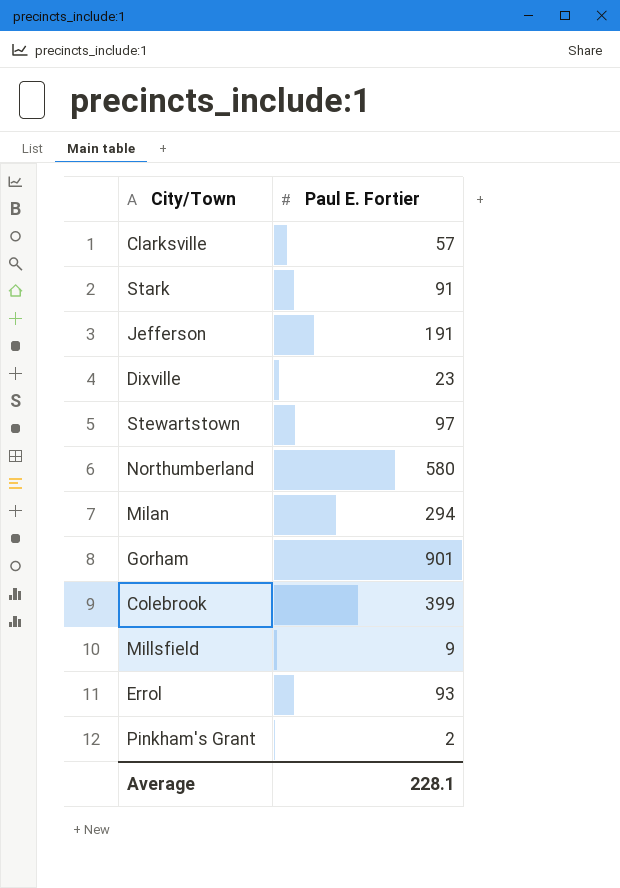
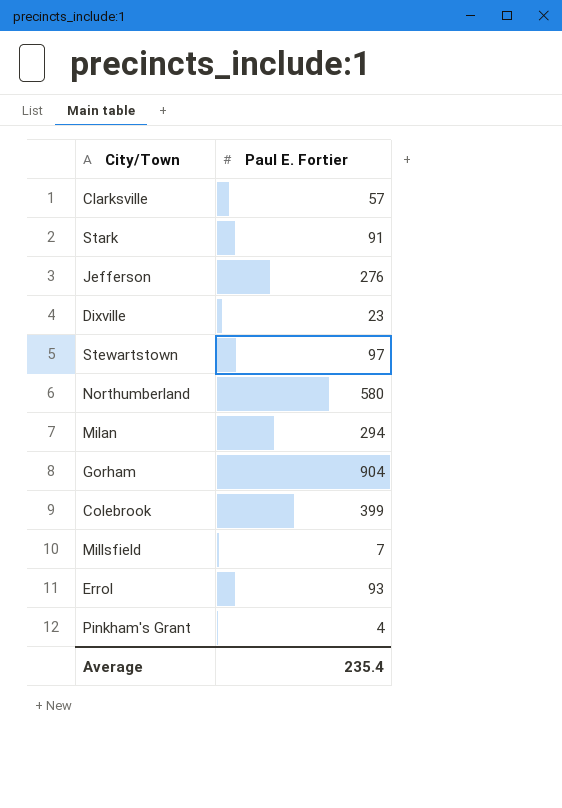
Jefferson | Paul E. Fortier: 191 -> 276
Gorham | Paul E. Fortier: 901 -> 904
Millsfield | Paul E. Fortier: 9 -> 7
Pinkham's Grant | Paul E. Fortier: 2 -> 4
Average | Paul E. Fortier: 228.1 -> 235.4

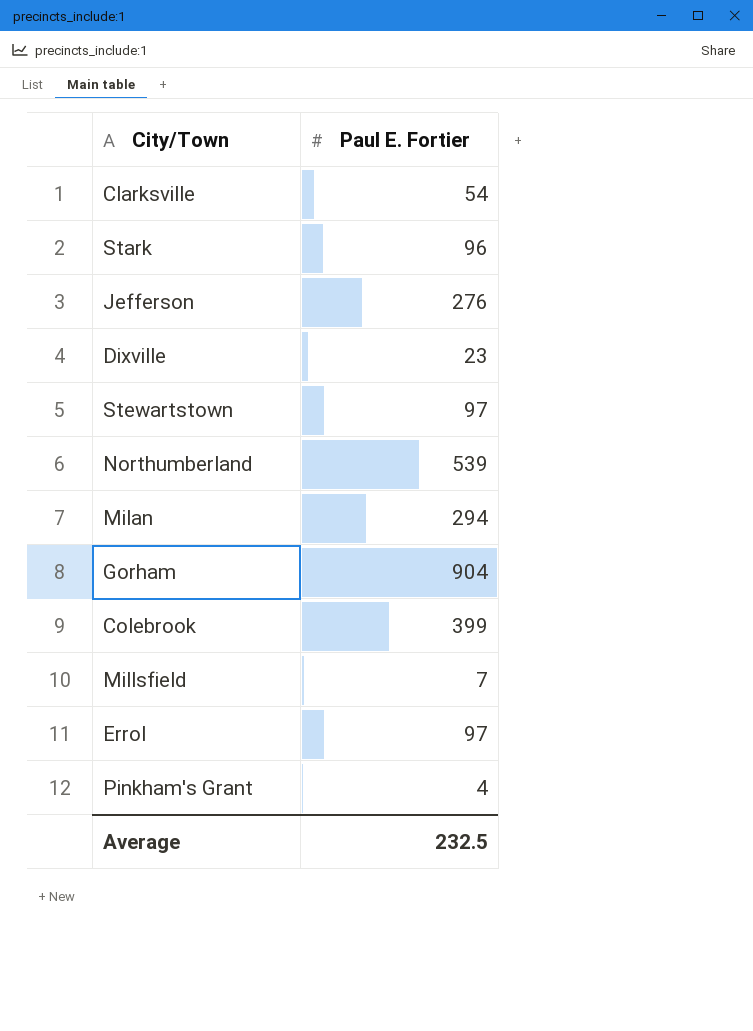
Clarksville | Paul E. Fortier: 57 -> 54
Stark | Paul E. Fortier: 91 -> 96
Northumberland | Paul E. Fortier: 580 -> 539
Errol | Paul E. Fortier: 93 -> 97
Average | Paul E. Fortier: 235.4 -> 232.5

